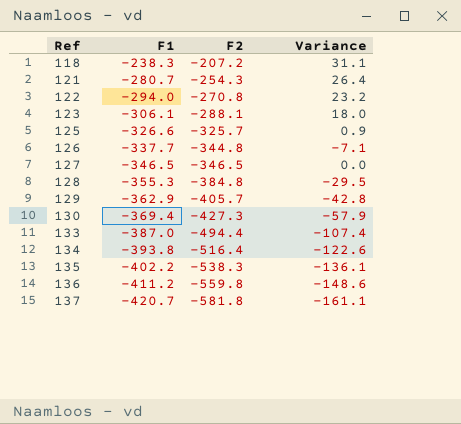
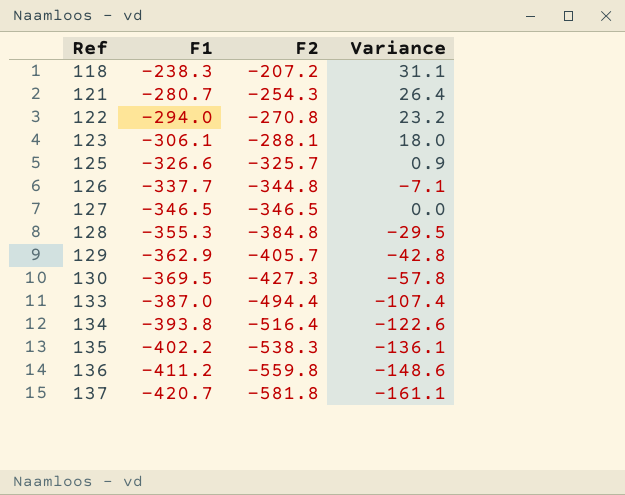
130 | F1: -369.4 -> -369.5
130 | Variance: -57.9 -> -57.8

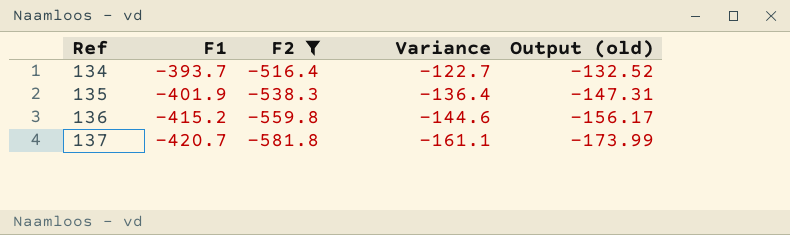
filter: none -> F2 <= -516.4
column Output (old) | formula: none -> [Variance] * 1.08
134 | F1: -393.8 -> -393.7
134 | Variance: -122.6 -> -122.7
135 | F1: -402.2 -> -401.9
135 | Variance: -136.1 -> -136.4
136 | F1: -411.2 -> -415.2
136 | Variance: -148.6 -> -144.6

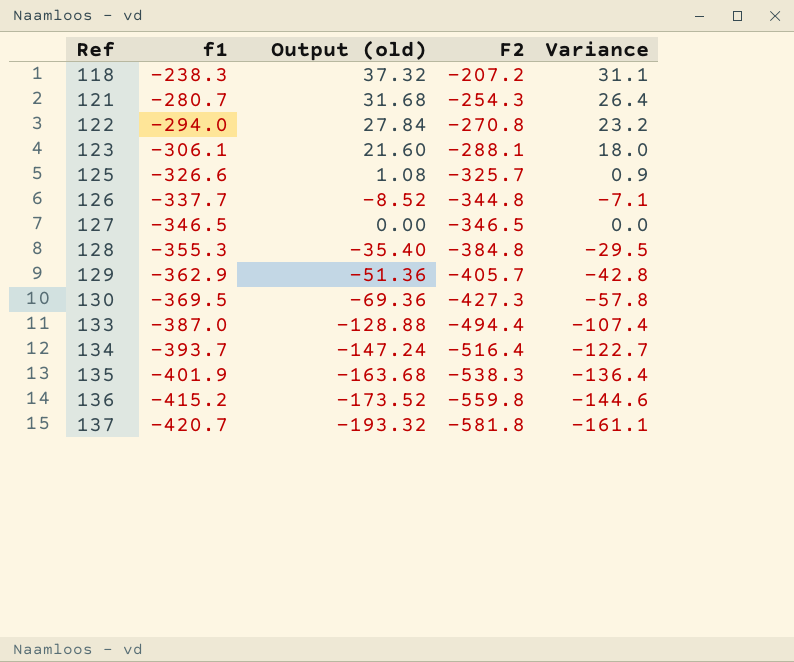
filter: F2 <= -516.4 -> none
column name: F1 -> f1
column Output (old) | formula: [Variance] * 1.08 -> [Variance] * 1.2
column Output (old) | position: 5 -> 3

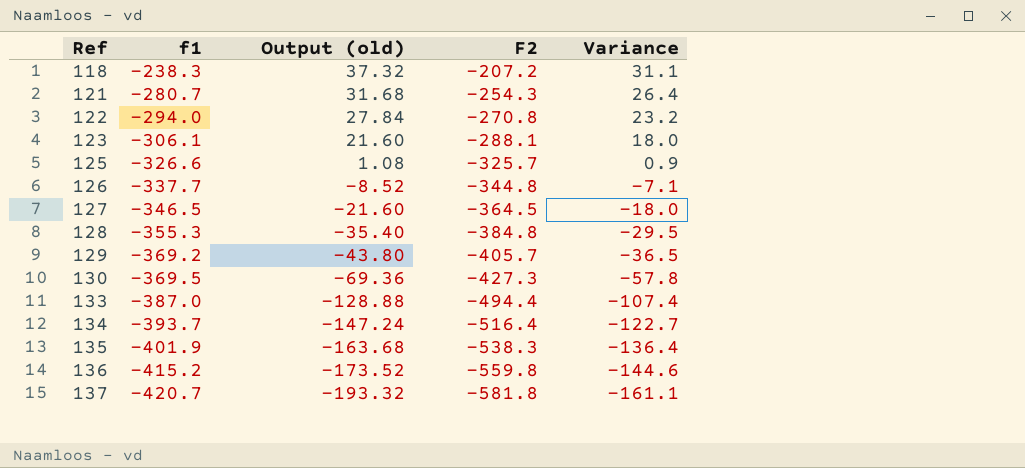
127 | Output (old): 0.00 -> -21.60
127 | F2: -346.5 -> -364.5
127 | Variance: 0.0 -> -18.0
129 | f1: -362.9 -> -369.2
129 | Output (old): -51.36 -> -43.80
129 | Variance: -42.8 -> -36.5

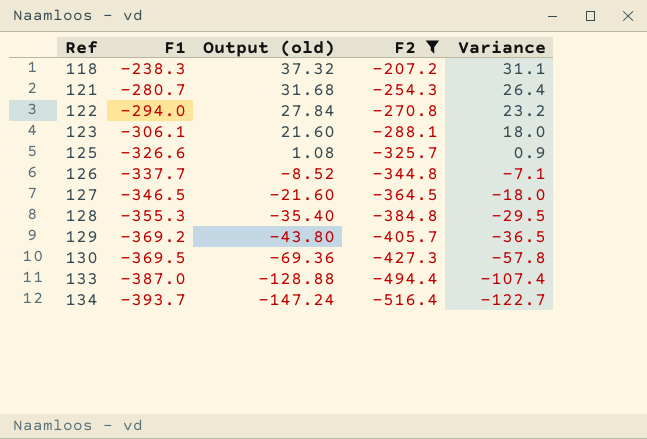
filter: none -> F2 >= -516.4
column name: f1 -> F1

